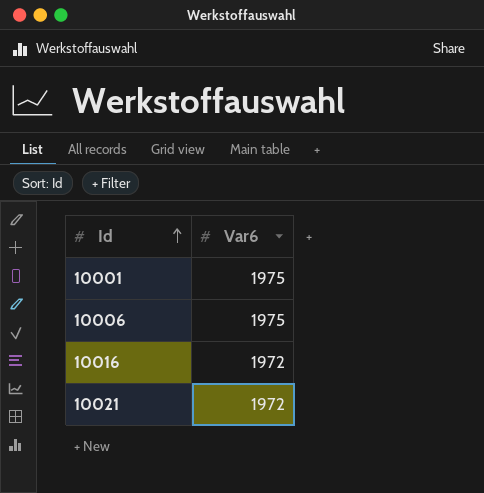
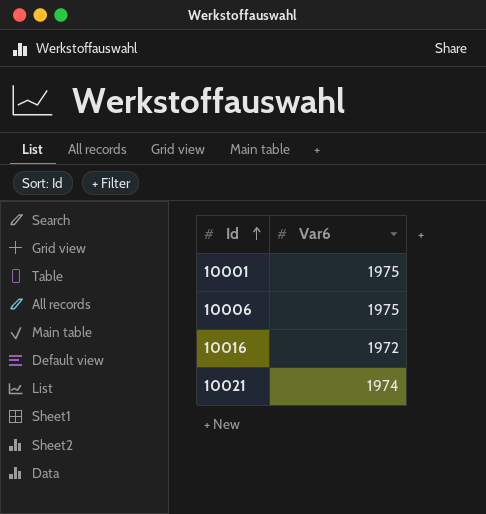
10021 | Var6: 1972 -> 1974

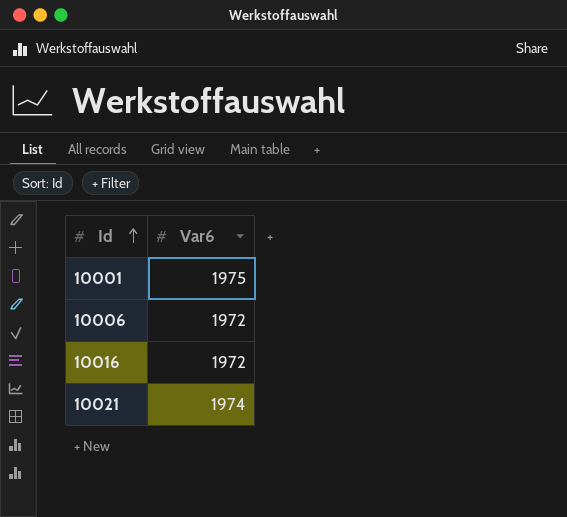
10006 | Var6: 1975 -> 1972

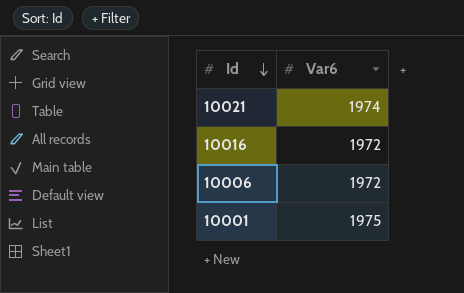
row order: Id ascending -> Id descending

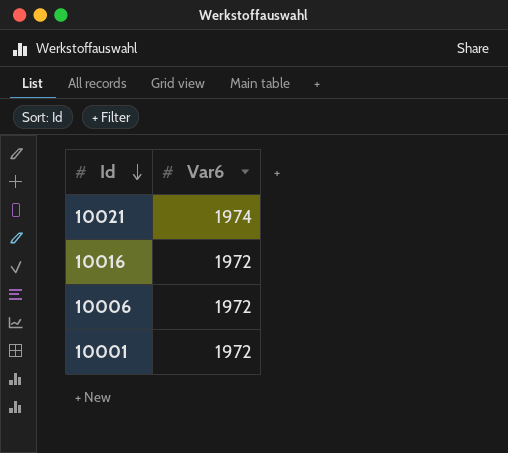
10001 | Var6: 1975 -> 1972

